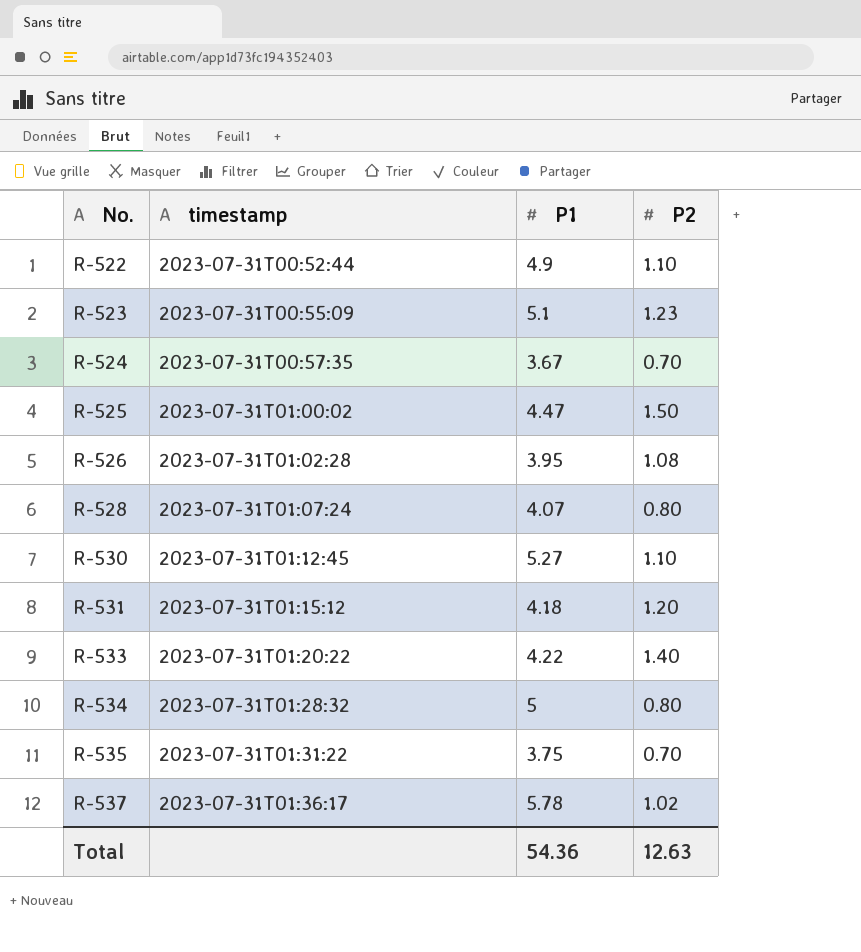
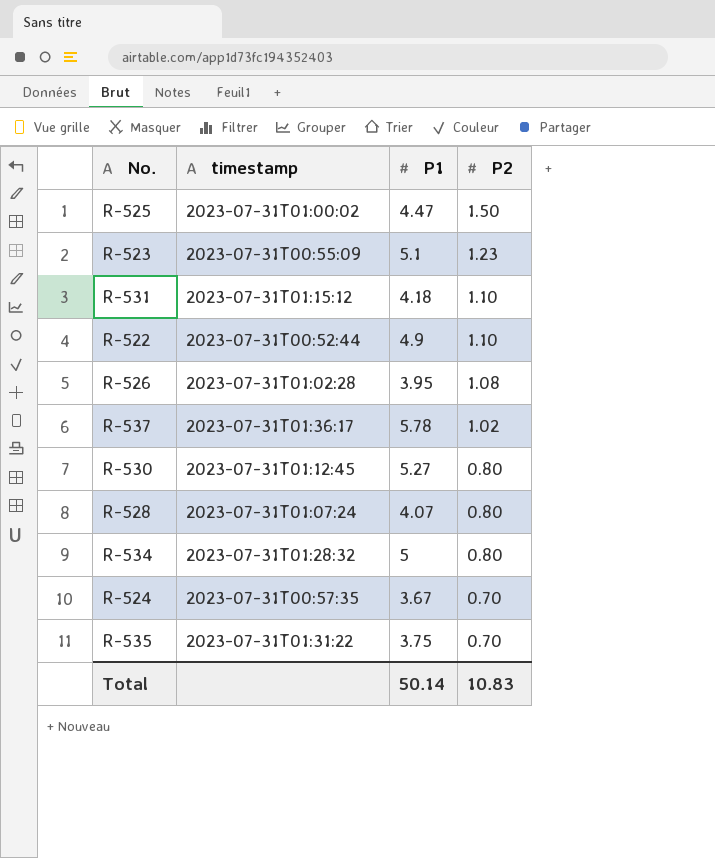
row order: No. ascending -> P2 descending
row R-533: 2023-07-31T01:20:22 | 4.22 | 1.40 -> none
R-531 | P2: 1.20 -> 1.10
R-530 | P2: 1.10 -> 0.80
Total | P1: 54.36 -> 50.14
Total | P2: 12.63 -> 10.83

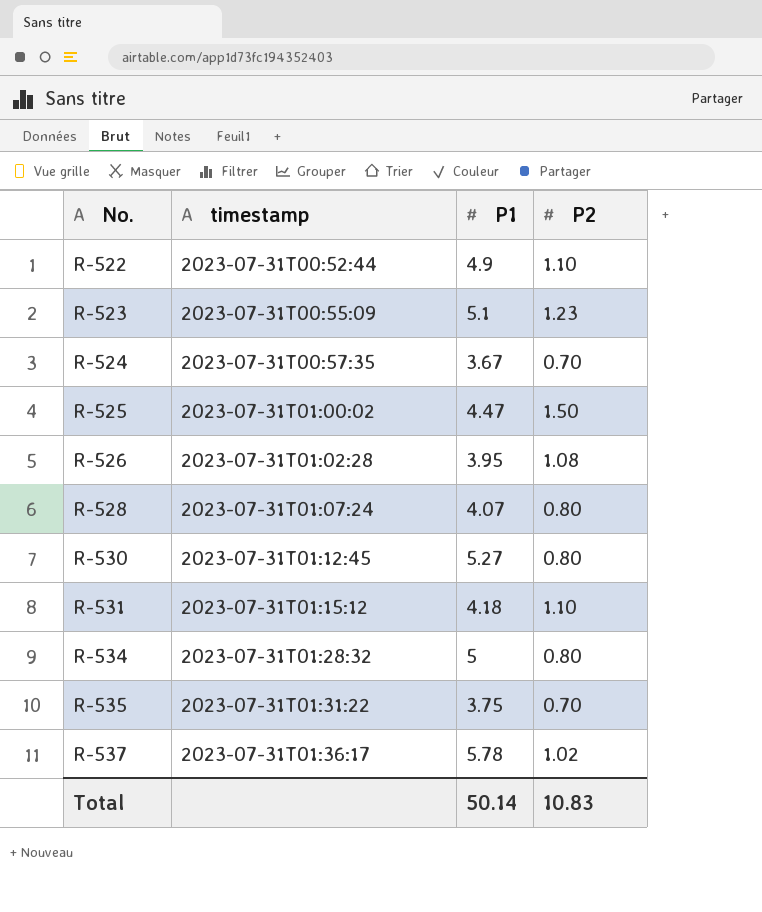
row order: P2 descending -> No. ascending

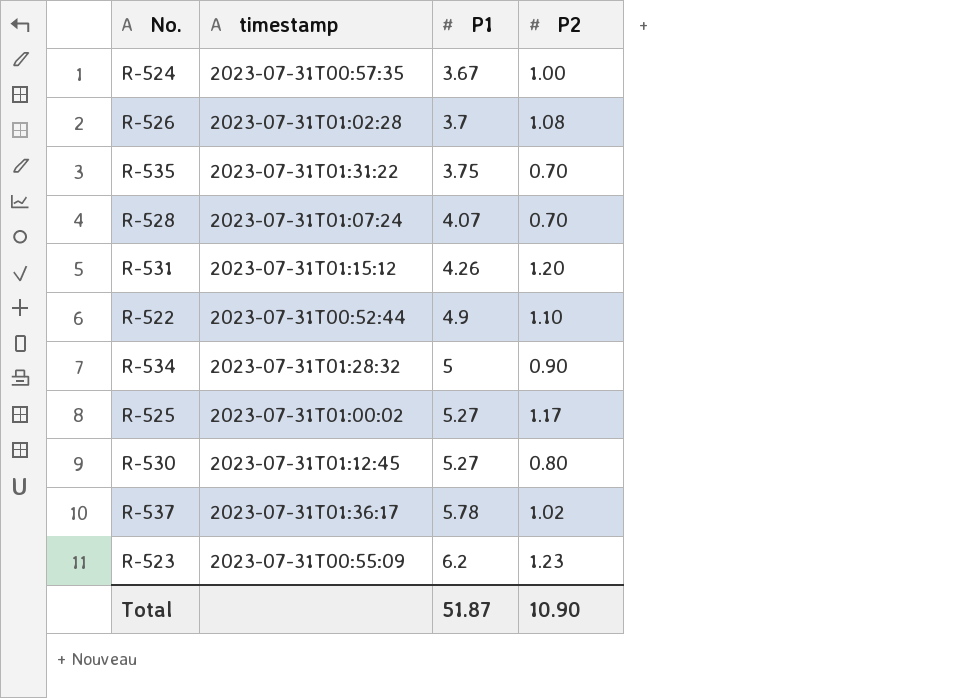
row order: No. ascending -> P1 ascending
R-524 | P2: 0.70 -> 1.00
R-526 | P1: 3.95 -> 3.7
R-528 | P2: 0.80 -> 0.70
R-531 | P1: 4.18 -> 4.26
R-531 | P2: 1.10 -> 1.20
R-534 | P2: 0.80 -> 0.90
R-525 | P1: 4.47 -> 5.27
R-525 | P2: 1.50 -> 1.17
R-523 | P1: 5.1 -> 6.2
Total | P1: 50.14 -> 51.87
Total | P2: 10.83 -> 10.90

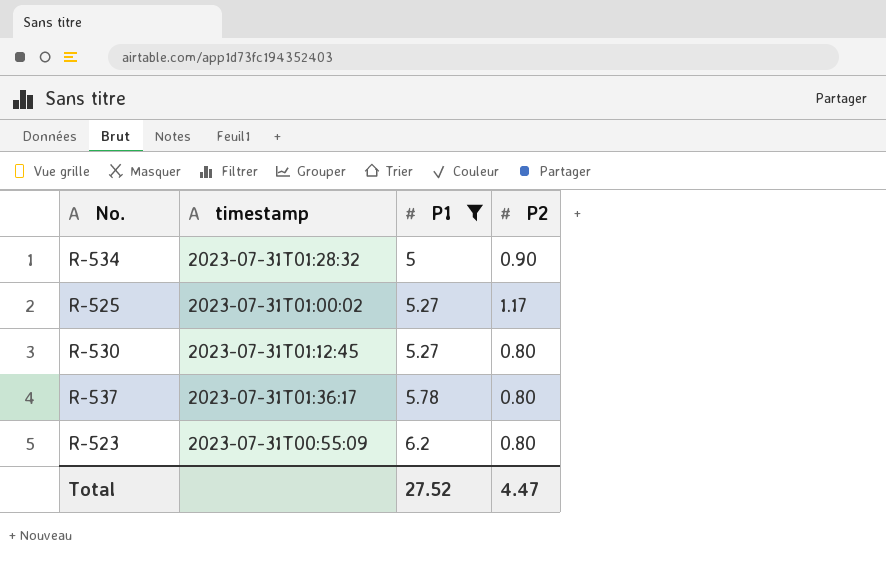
filter: none -> P1 >= 5
R-537 | P2: 1.02 -> 0.80
R-523 | P2: 1.23 -> 0.80
Total | P1: 51.87 -> 27.52
Total | P2: 10.90 -> 4.47

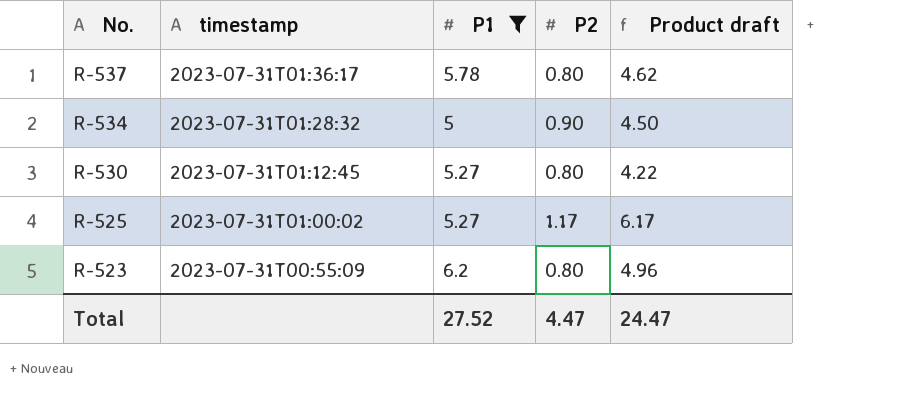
row order: P1 ascending -> No. descending
column Product draft | formula: none -> [P1] * [P2]

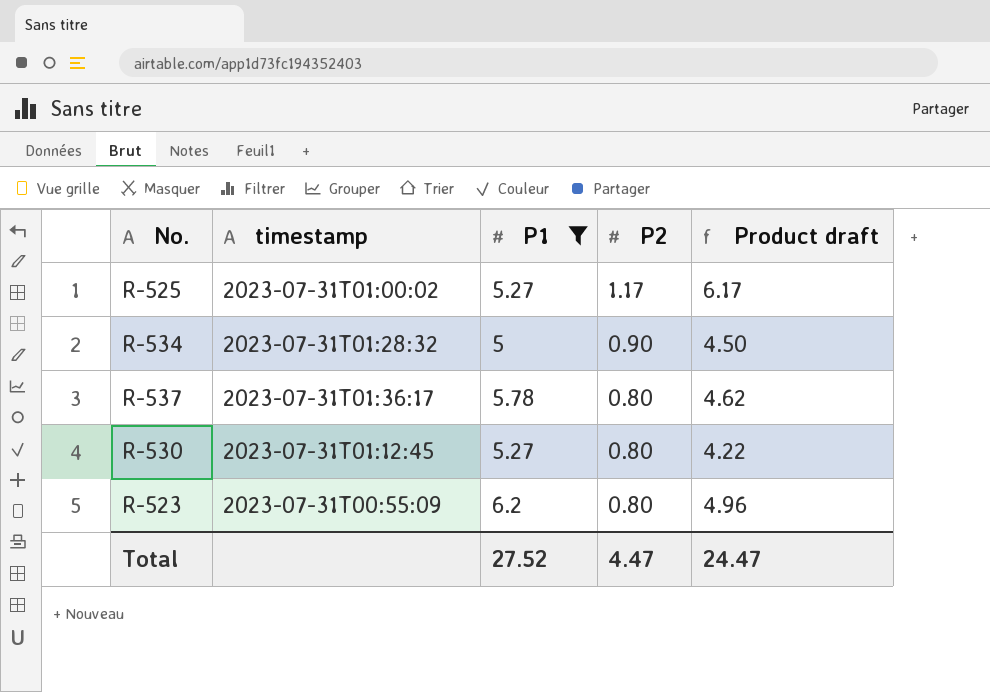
row order: No. descending -> P2 descending

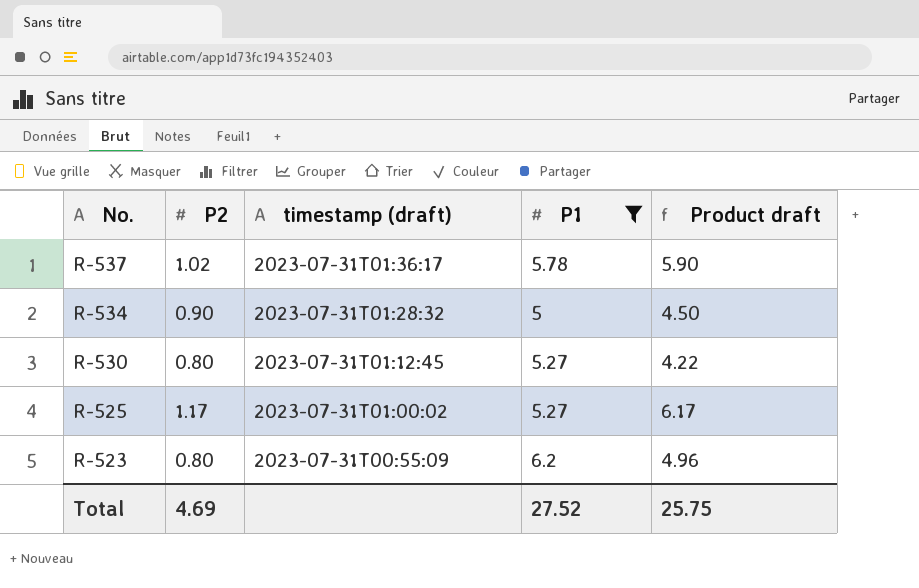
row order: P2 descending -> No. descending
column P2 | position: 4 -> 2
column name: timestamp -> timestamp (draft)
R-537 | P2: 0.80 -> 1.02
R-537 | Product draft: 4.62 -> 5.90
Total | P2: 4.47 -> 4.69
Total | Product draft: 24.47 -> 25.75

